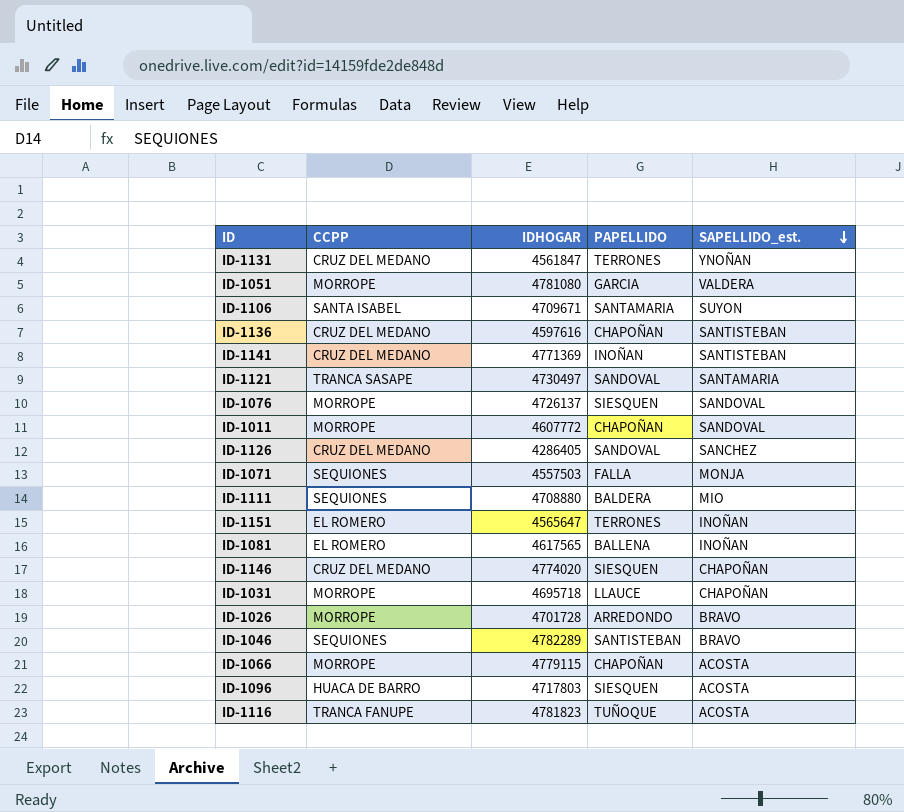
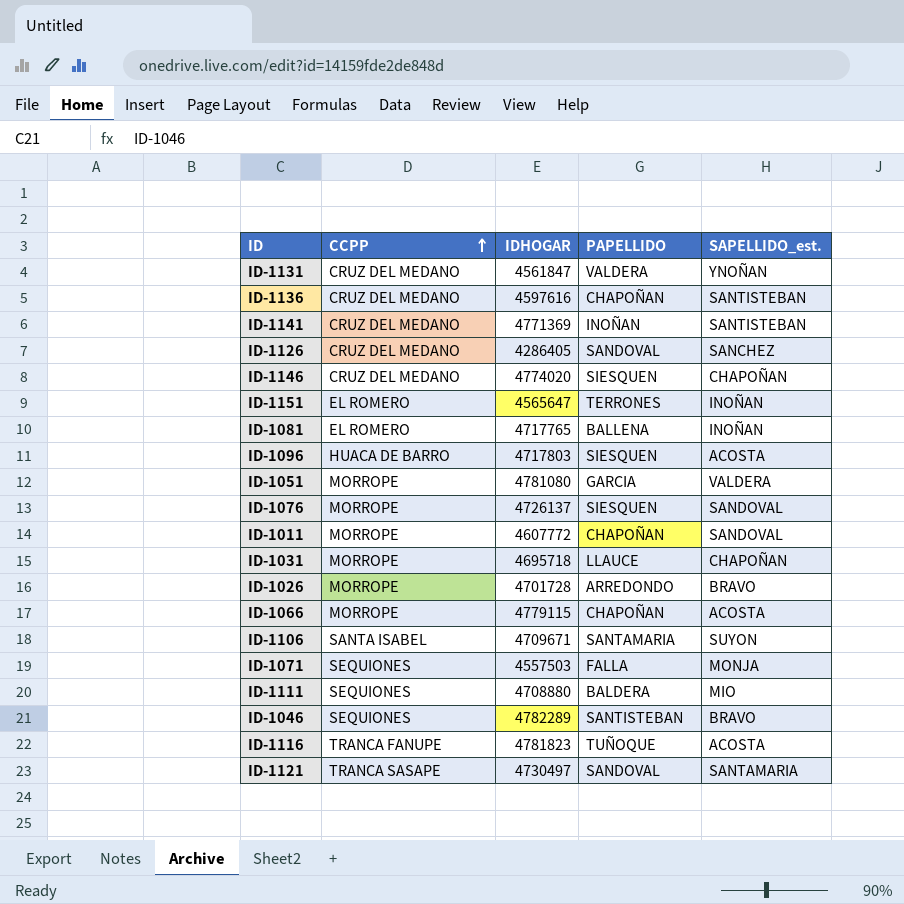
row order: SAPELLIDO_est. descending -> CCPP ascending
ID-1131 | PAPELLIDO: TERRONES -> VALDERA
ID-1081 | IDHOGAR: 4617565 -> 4717765

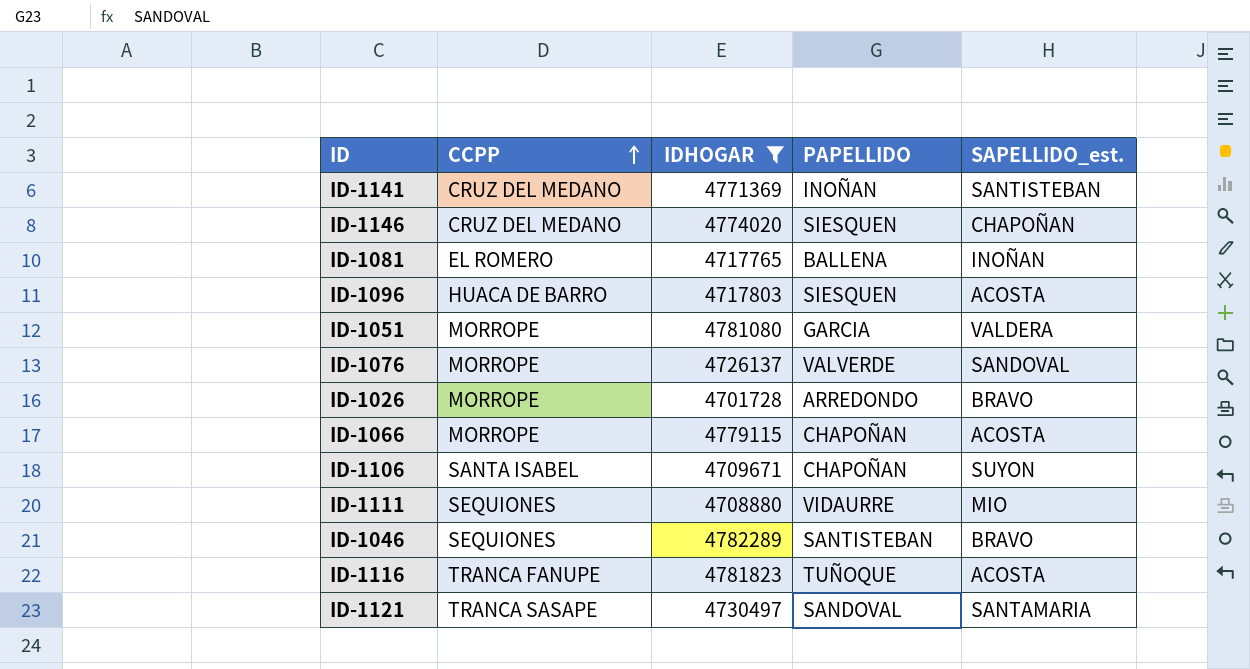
filter: none -> IDHOGAR >= 4701728
ID-1076 | PAPELLIDO: SIESQUEN -> VALVERDE
ID-1106 | PAPELLIDO: SANTAMARIA -> CHAPOÑAN
ID-1111 | PAPELLIDO: BALDERA -> VIDAURRE

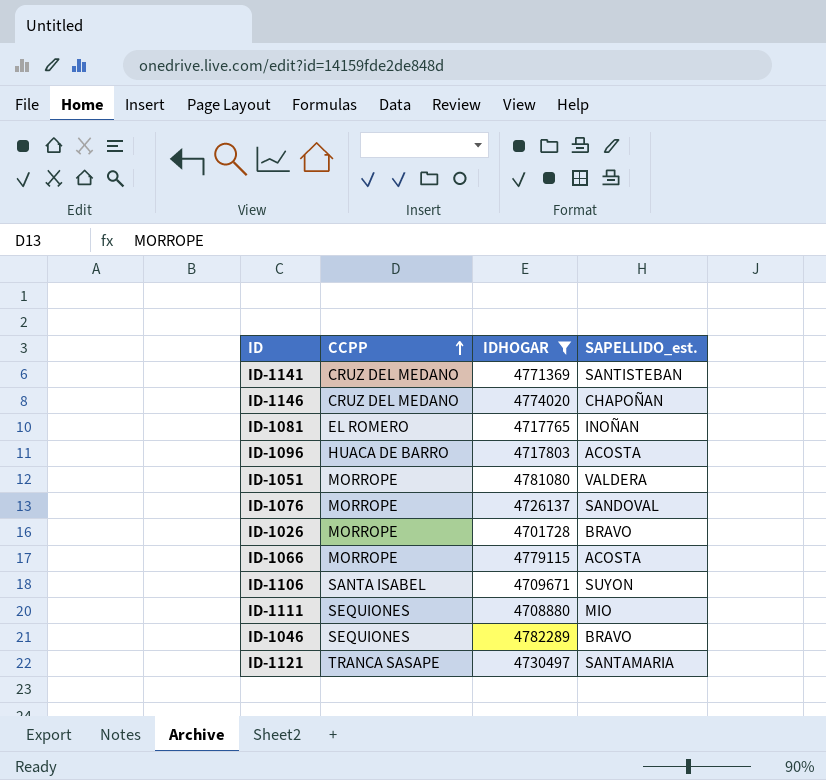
column PAPELLIDO | position: 4 -> none
row ID-1116: TRANCA FANUPE | 4781823 | TUÑOQUE | ACOSTA -> none

